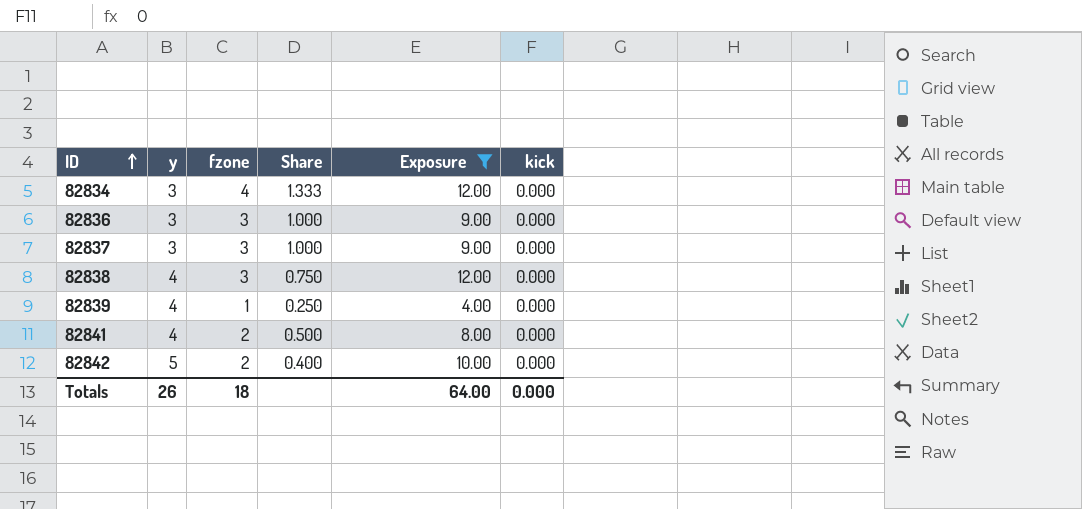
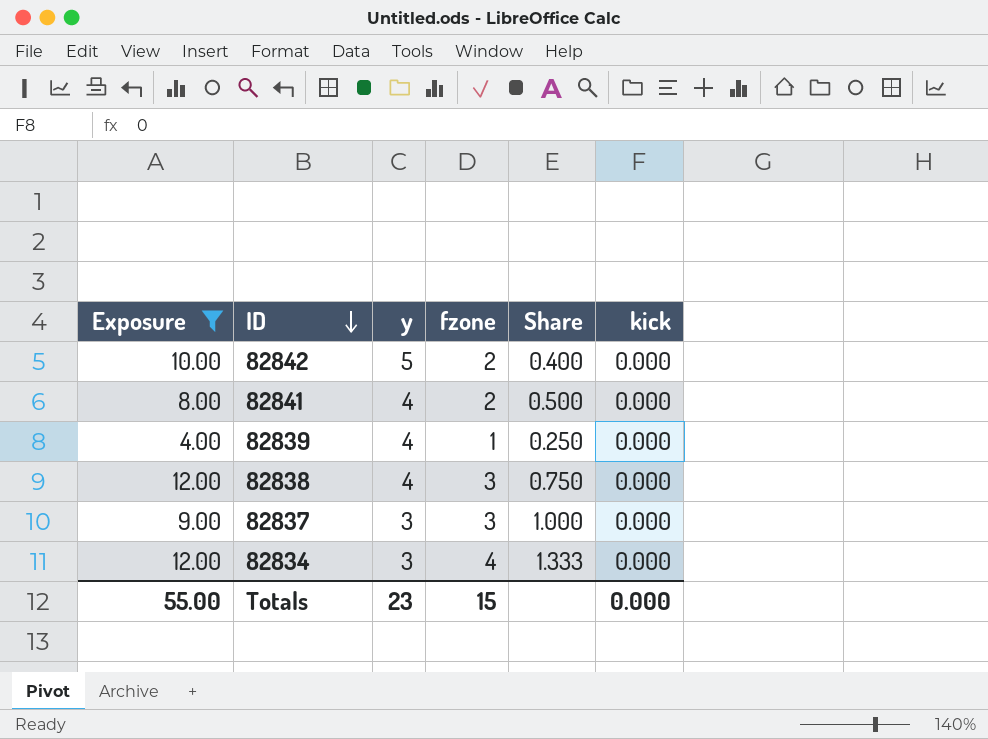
row order: ID ascending -> ID descending
column Exposure | position: 5 -> 1
row 82836: 3 | 3 | 1.000 | 9.00 | 0.000 -> none
Totals | Exposure: 64.00 -> 55.00
Totals | y: 26 -> 23
Totals | fzone: 18 -> 15

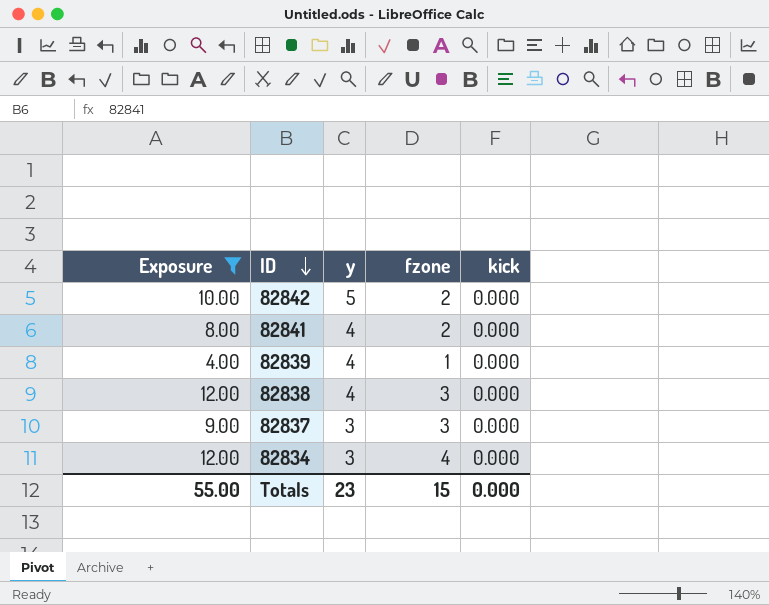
column Share | formula: [fzone] / [y] -> none

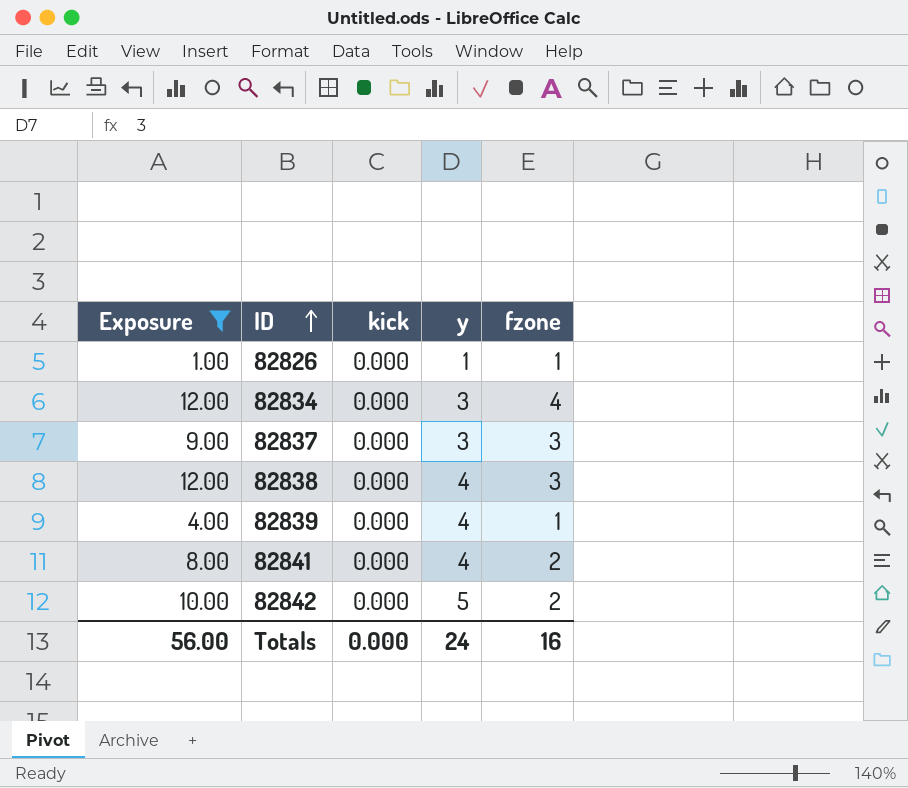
row order: ID descending -> ID ascending
column kick | position: 5 -> 3
row 82826: none -> 1.00 | 0.000 | 1 | 1
Totals | Exposure: 55.00 -> 56.00
Totals | y: 23 -> 24
Totals | fzone: 15 -> 16

